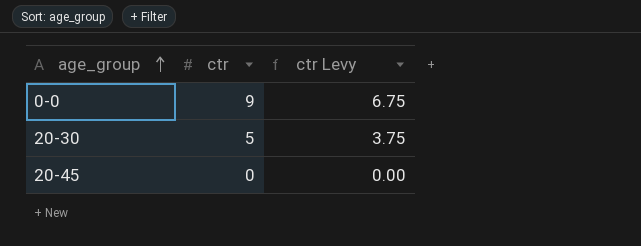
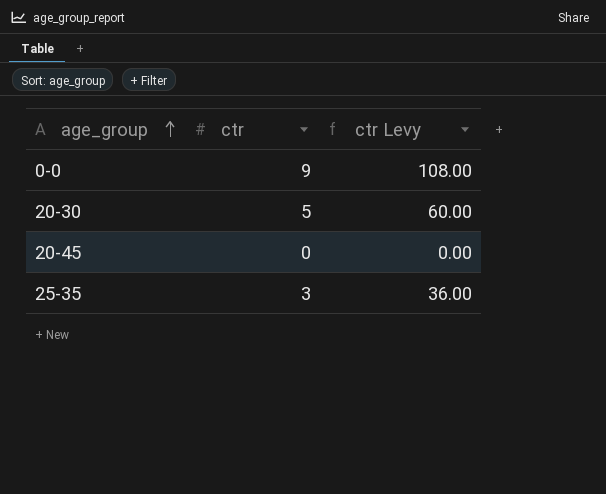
column ctr Levy | formula: [ctr] * 0.75 -> [ctr] * 12
row 25-35: none -> 3 | 36.00

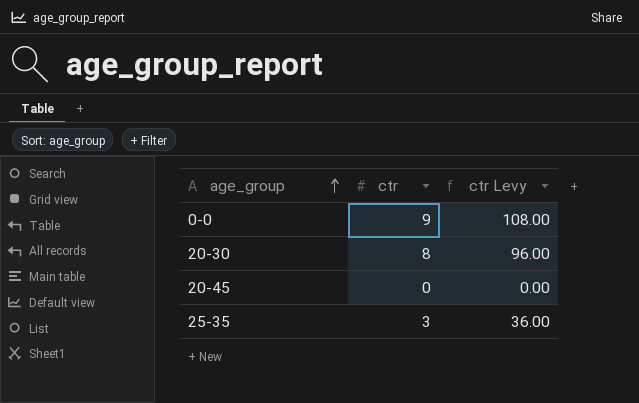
20-30 | ctr: 5 -> 8
20-30 | ctr Levy: 60.00 -> 96.00

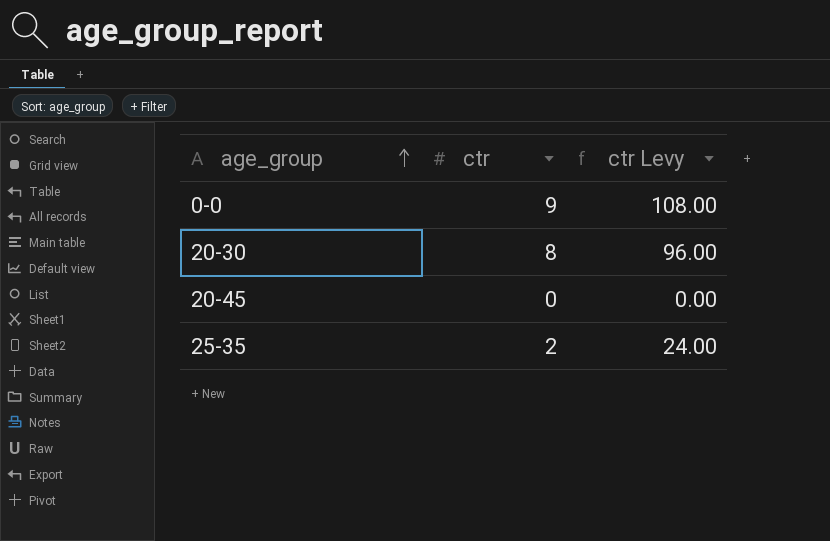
25-35 | ctr: 3 -> 2
25-35 | ctr Levy: 36.00 -> 24.00

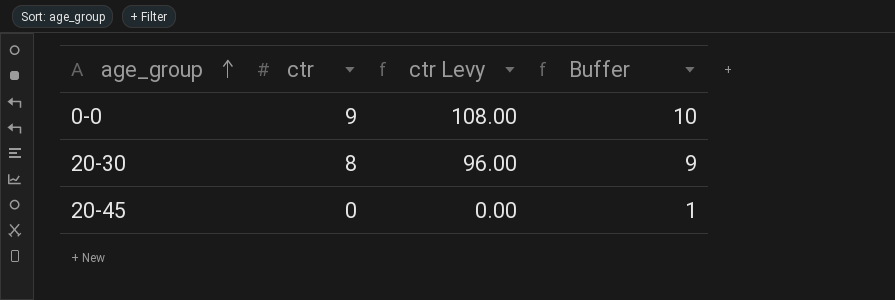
column Buffer | formula: none -> [ctr] + 1
row 25-35: 2 | 24.00 -> none

